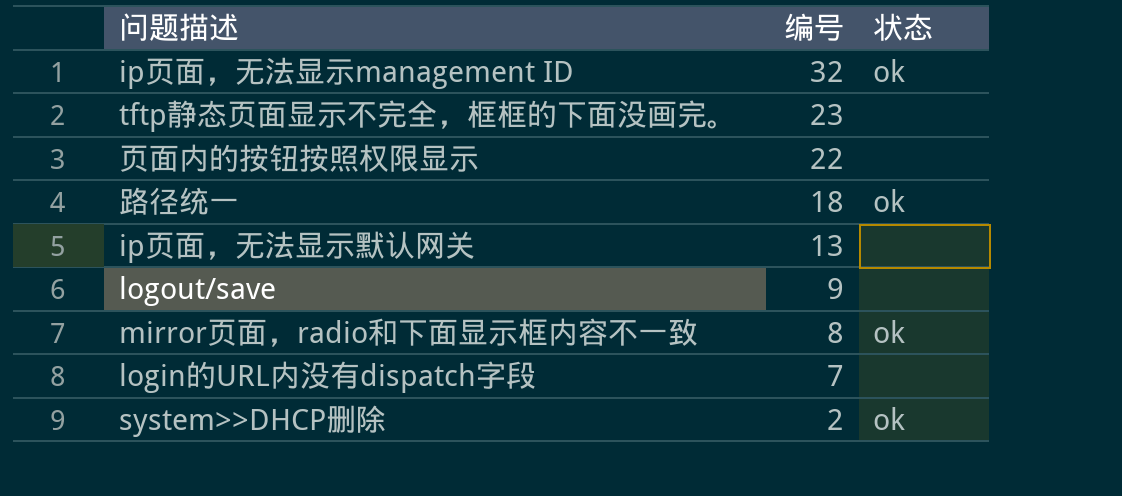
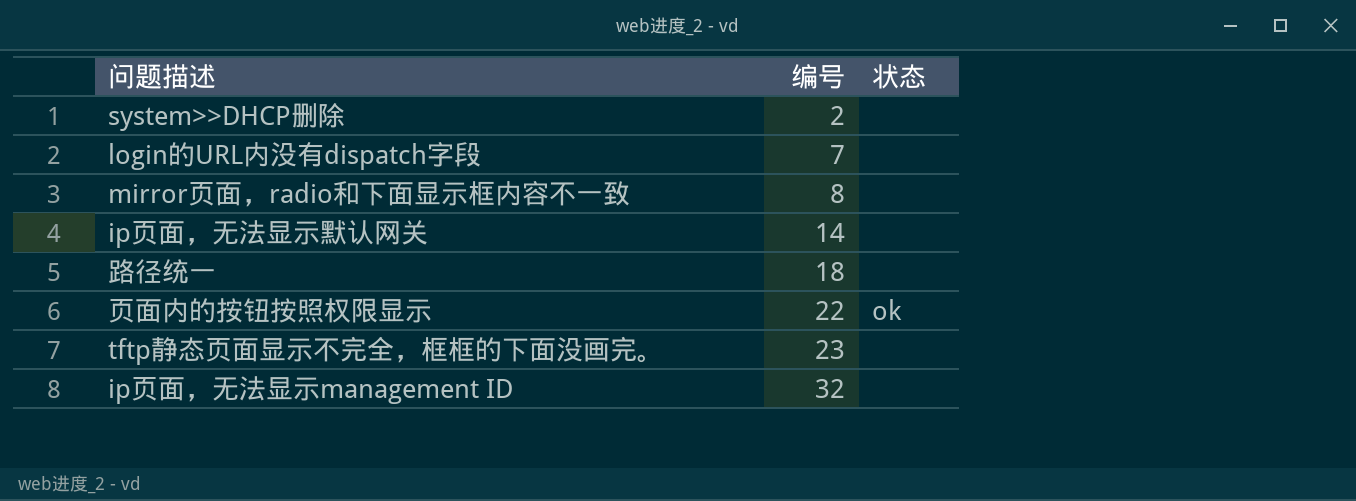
row order: 编号 descending -> 编号 ascending
row logout/save: 9 | none -> none
system>>DHCP删除 | 状态: ok -> none
mirror页面，radio和下面显示框内容不一致 | 状态: ok -> none
ip页面，无法显示默认网关 | 编号: 13 -> 14
路径统一 | 状态: ok -> none
页面内的按钮按照权限显示 | 状态: none -> ok
ip页面，无法显示management ID | 状态: ok -> none

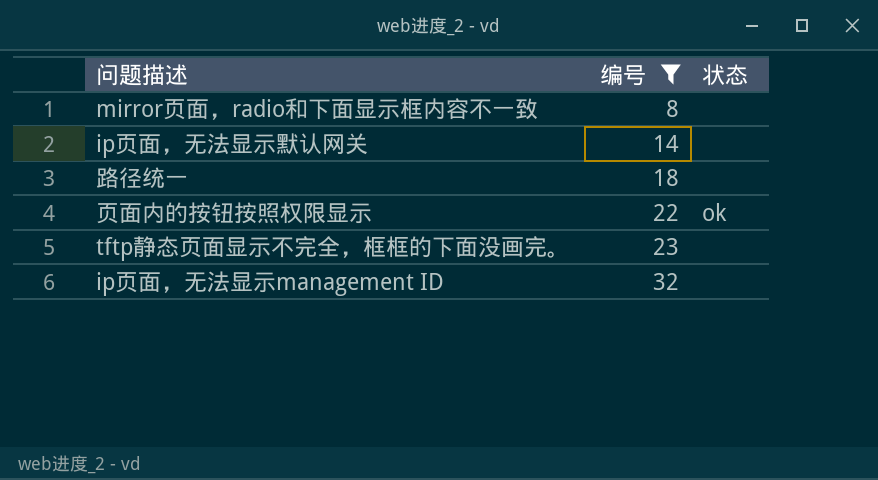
filter: none -> 编号 >= 8

